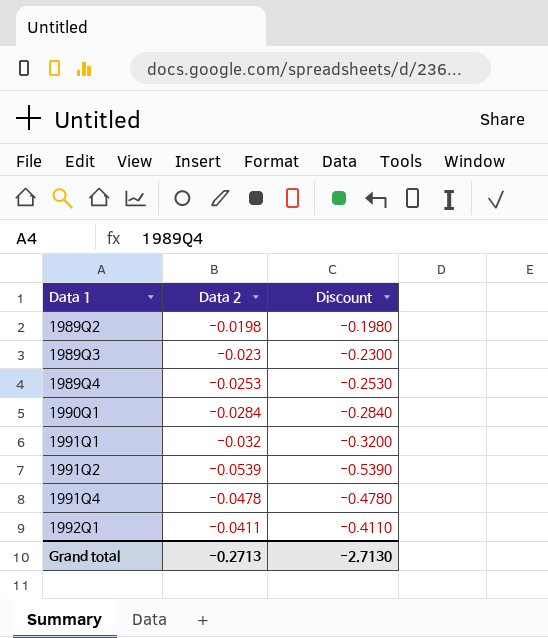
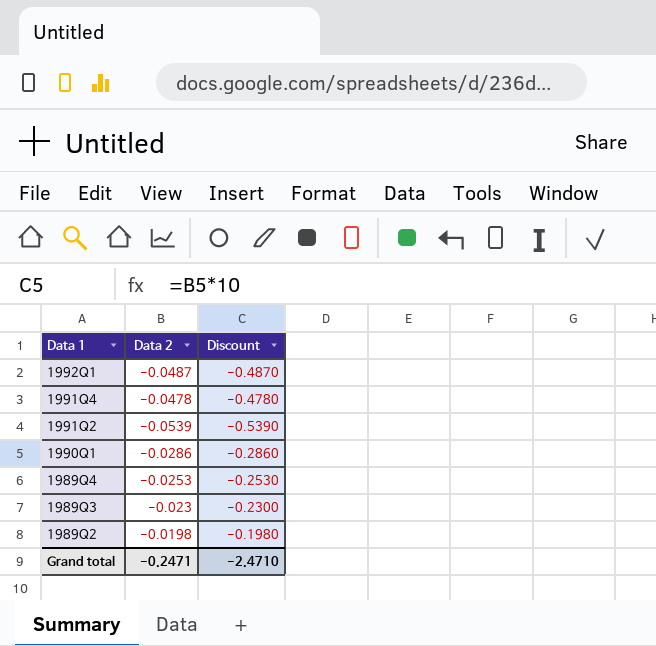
row order: Data 1 ascending -> Data 1 descending
row 1991Q1: -0.032 | -0.3200 -> none
1992Q1 | Data 2: -0.0411 -> -0.0487
1992Q1 | Discount: -0.4110 -> -0.4870
1990Q1 | Data 2: -0.0284 -> -0.0286
1990Q1 | Discount: -0.2840 -> -0.2860
Grand total | Data 2: -0.2713 -> -0.2471
Grand total | Discount: -2.7130 -> -2.4710

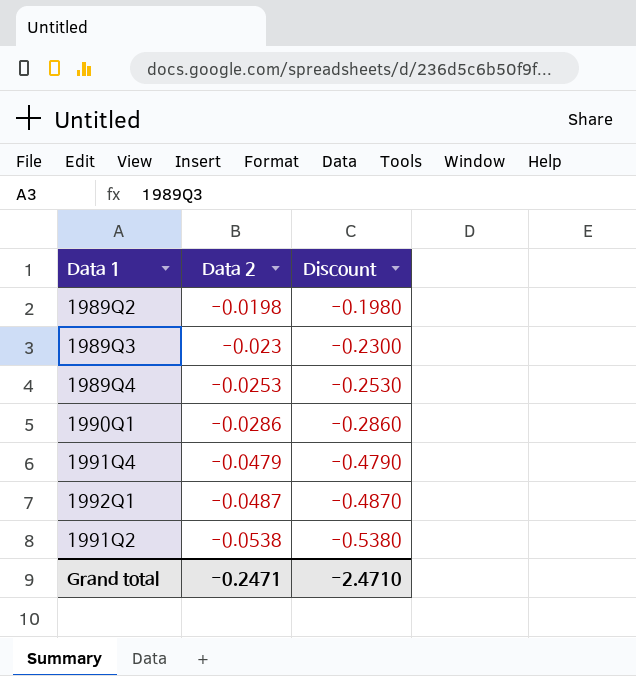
row order: Data 1 descending -> Data 2 descending
1991Q4 | Data 2: -0.0478 -> -0.0479
1991Q4 | Discount: -0.4780 -> -0.4790
1991Q2 | Data 2: -0.0539 -> -0.0538
1991Q2 | Discount: -0.5390 -> -0.5380

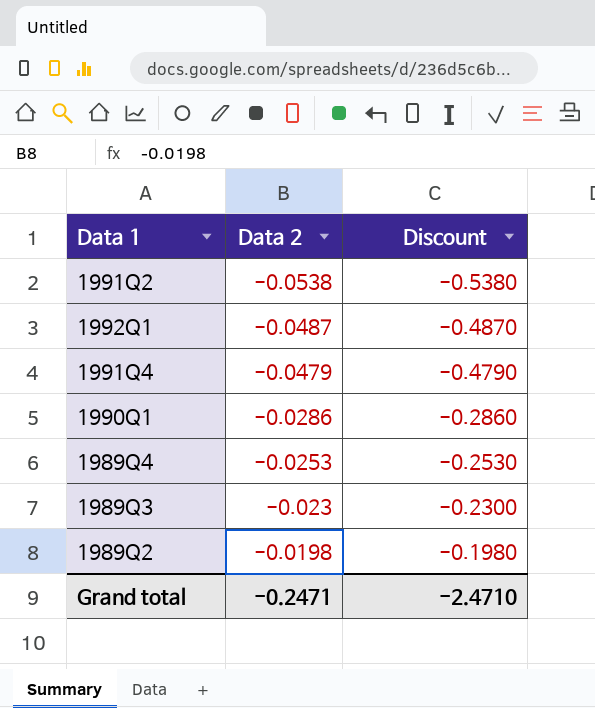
row order: Data 2 descending -> Data 2 ascending

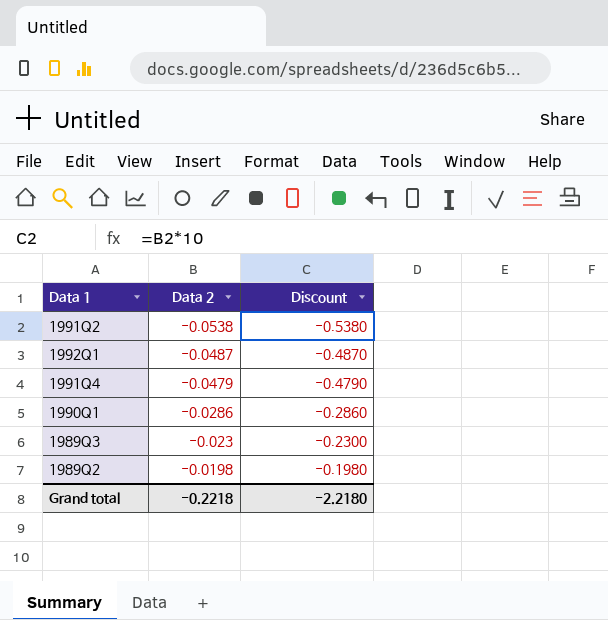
row 1989Q4: -0.0253 | -0.2530 -> none
Grand total | Data 2: -0.2471 -> -0.2218
Grand total | Discount: -2.4710 -> -2.2180

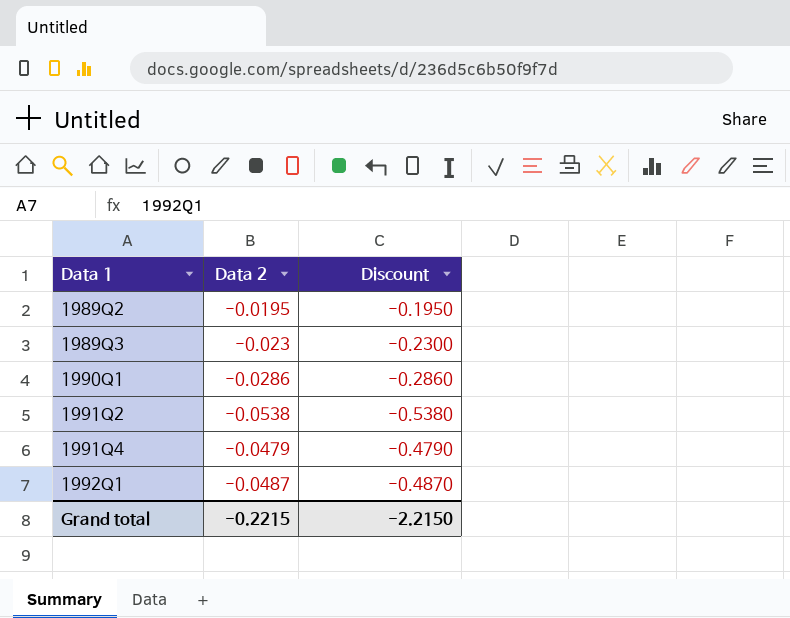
row order: Data 2 ascending -> Data 1 ascending
1989Q2 | Data 2: -0.0198 -> -0.0195
1989Q2 | Discount: -0.1980 -> -0.1950
Grand total | Data 2: -0.2218 -> -0.2215
Grand total | Discount: -2.2180 -> -2.2150

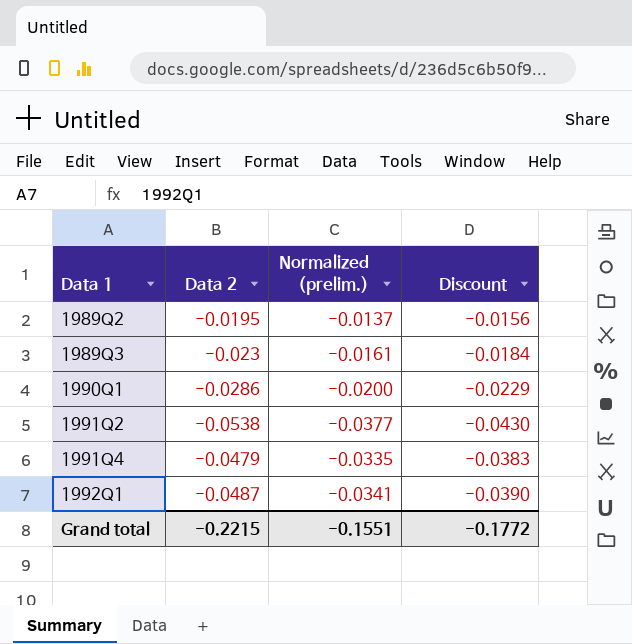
column Normalized (prelim.) | formula: none -> [Data 2] * 0.7
column Discount | formula: [Data 2] * 10 -> [Data 2] * 0.8
Grand total | Discount: -2.2150 -> -0.1772

